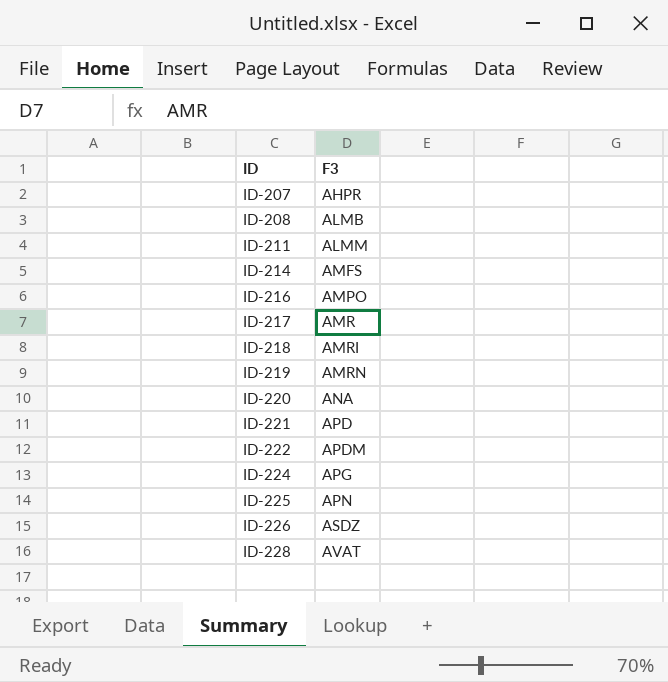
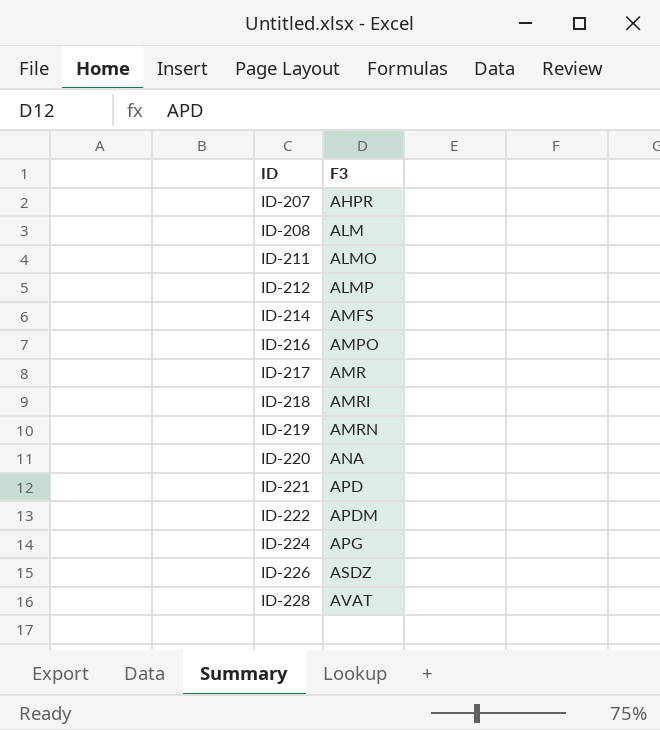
row ID-225: APN -> none
ID-208 | F3: ALMB -> ALM
ID-211 | F3: ALMM -> ALMO
row ID-212: none -> ALMP

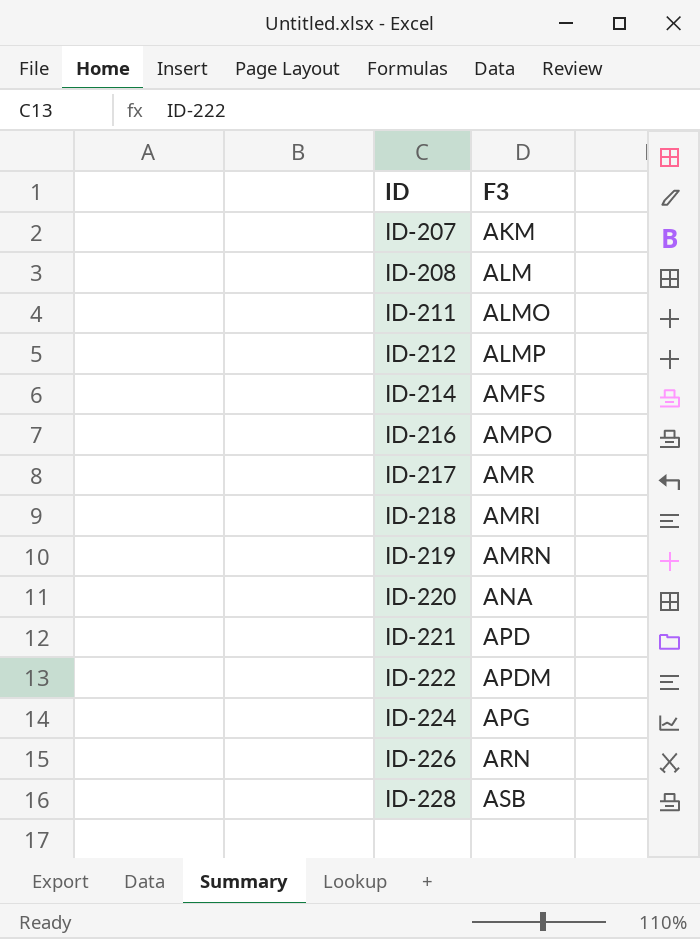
ID-207 | F3: AHPR -> AKM
ID-226 | F3: ASDZ -> ARN
ID-228 | F3: AVAT -> ASB

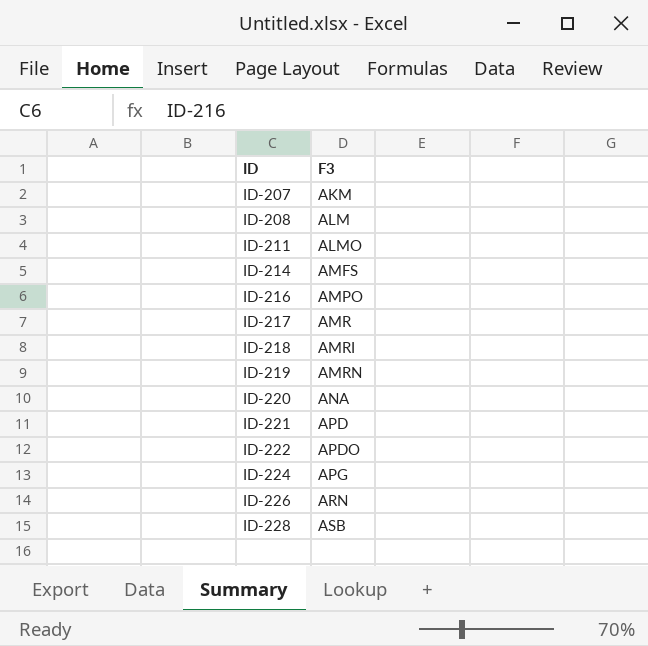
row ID-212: ALMP -> none
ID-222 | F3: APDM -> APDO

